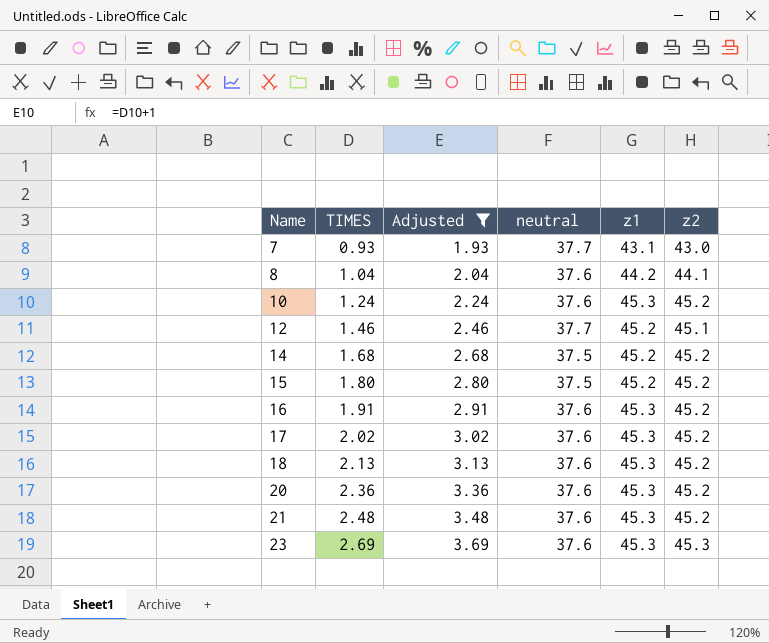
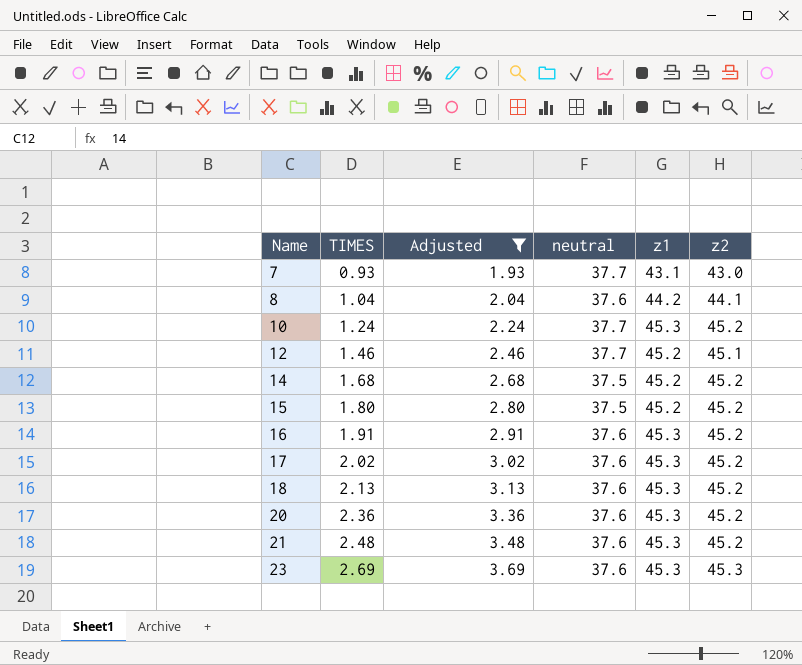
10 | neutral: 37.6 -> 37.7

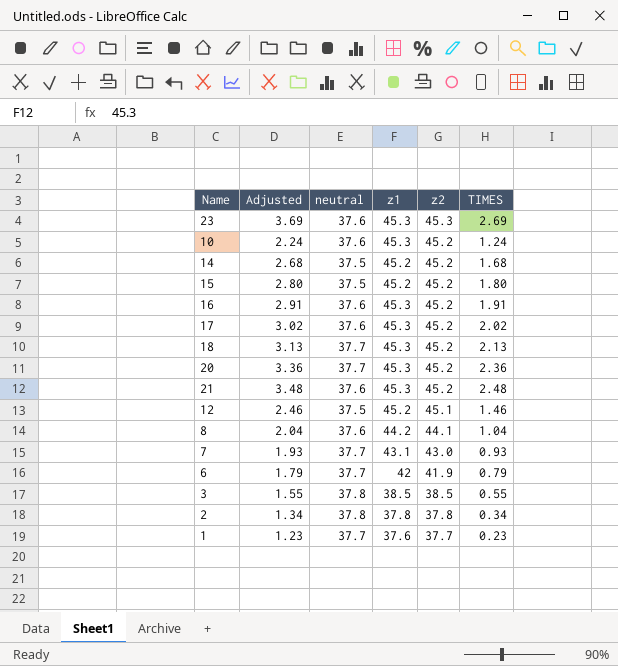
filter: Adjusted >= 1.93 -> none
row order: Name ascending -> z2 descending
column TIMES | position: 2 -> 6
10 | neutral: 37.7 -> 37.6
18 | neutral: 37.6 -> 37.7
20 | neutral: 37.6 -> 37.7
12 | neutral: 37.7 -> 37.5

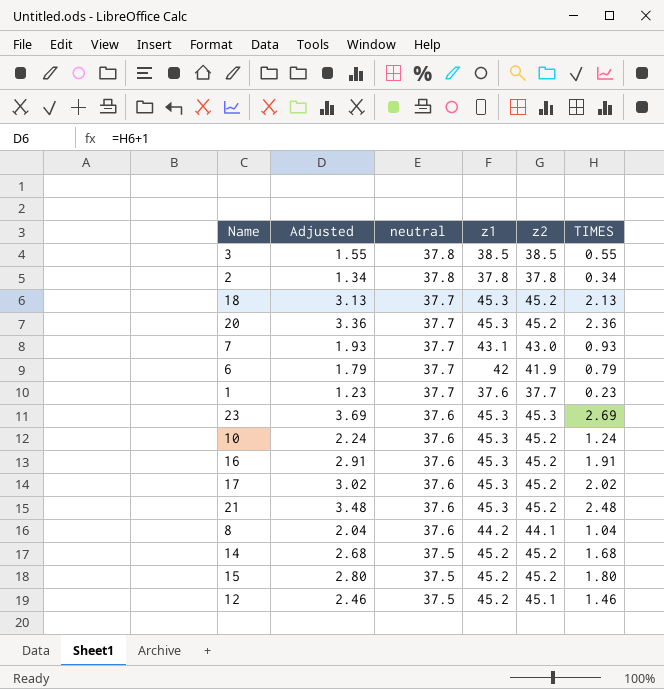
row order: z2 descending -> neutral descending

